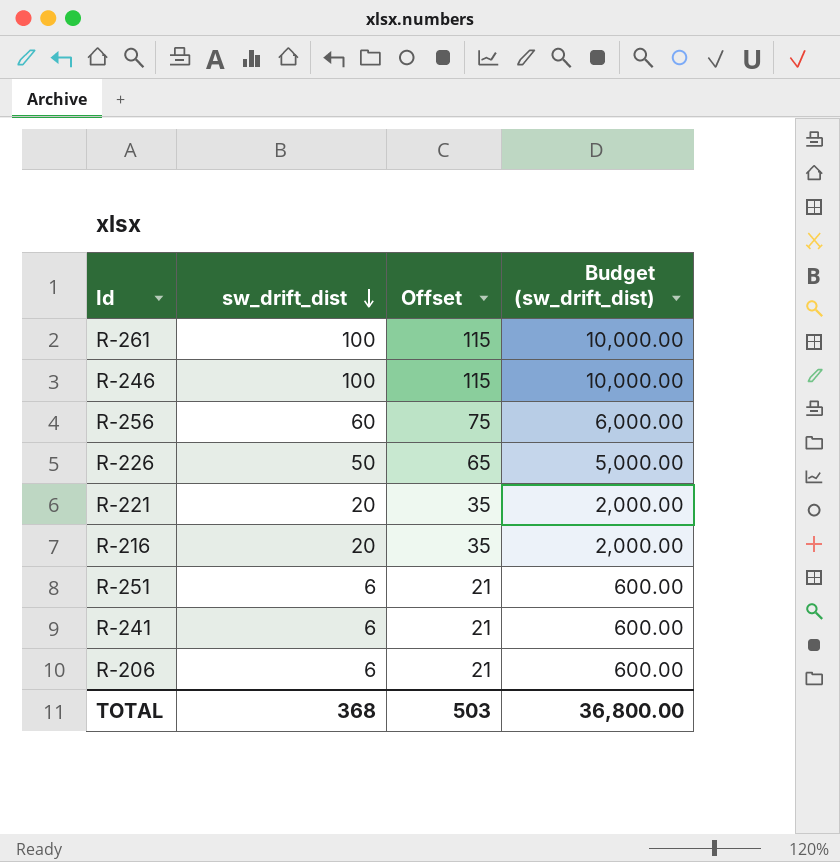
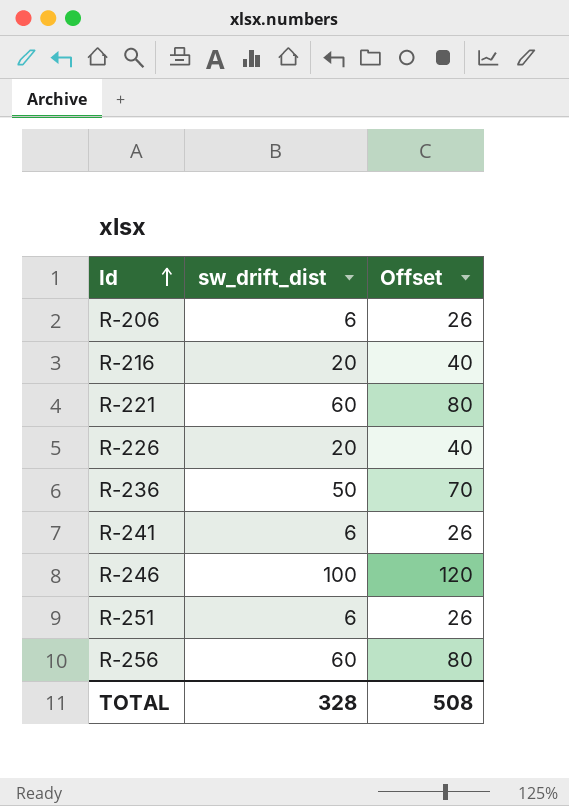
row order: sw_drift_dist descending -> Id ascending
column Budget (sw_drift_dist) | formula: [sw_drift_dist] * 100 -> none
column Offset | formula: [sw_drift_dist] + 15 -> [sw_drift_dist] + 20
row R-261: 100 | 115 | 10,000.00 -> none
R-221 | sw_drift_dist: 20 -> 60
R-226 | sw_drift_dist: 50 -> 20
row R-236: none -> 50 | 70
TOTAL | sw_drift_dist: 368 -> 328
TOTAL | Offset: 503 -> 508

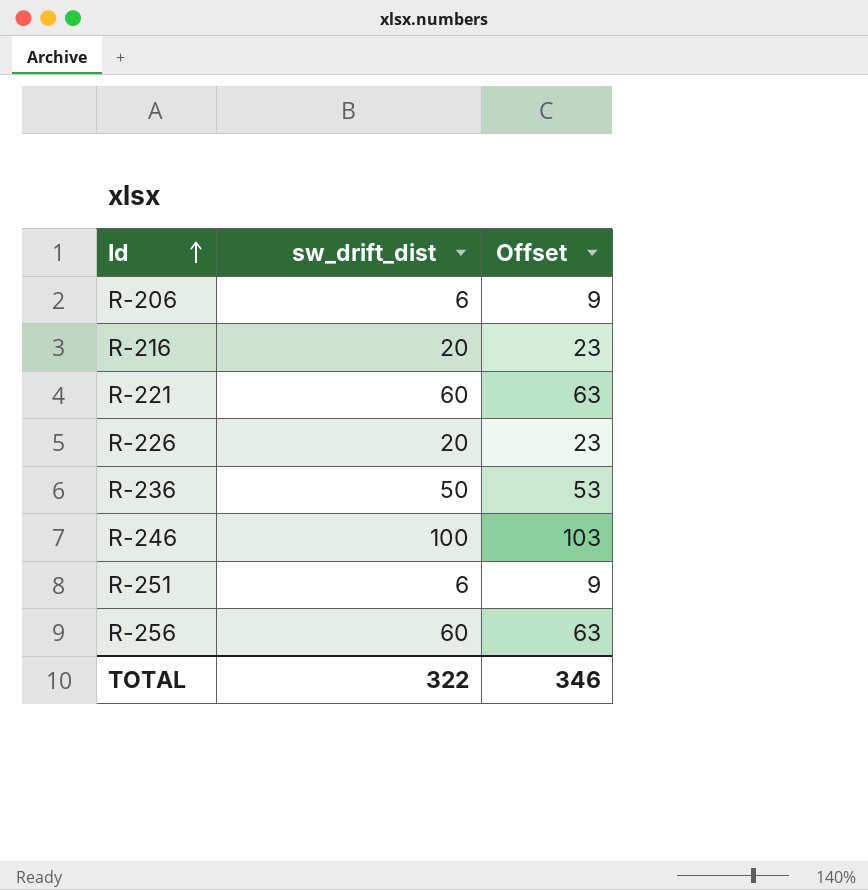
column Offset | formula: [sw_drift_dist] + 20 -> [sw_drift_dist] + 3
row R-241: 6 | 26 -> none
TOTAL | sw_drift_dist: 328 -> 322
TOTAL | Offset: 508 -> 346

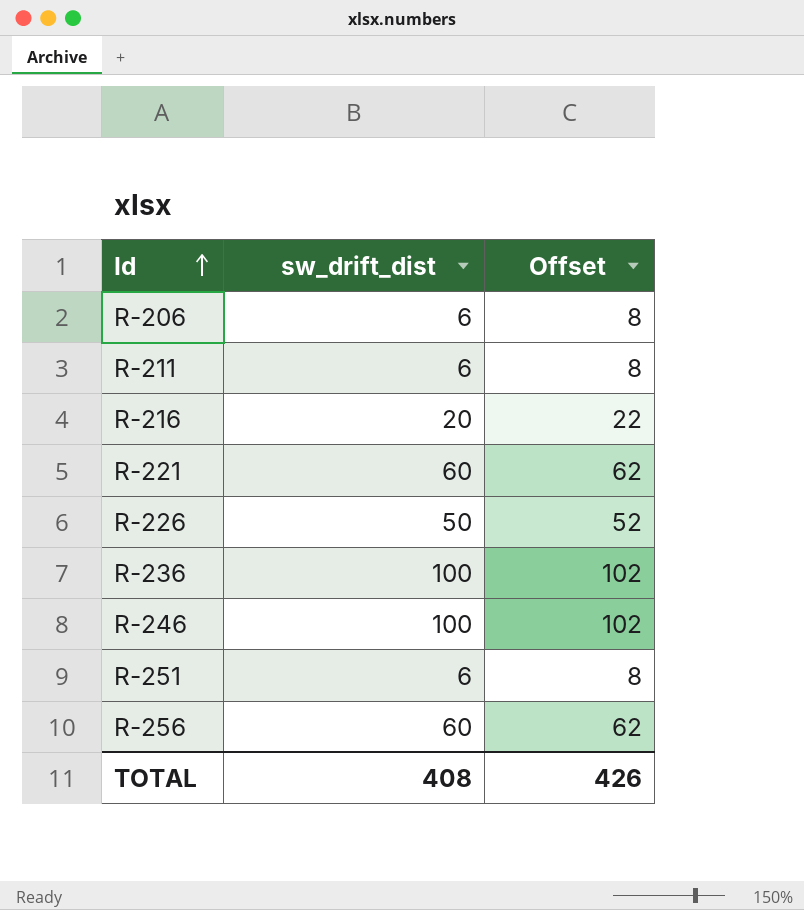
column Offset | formula: [sw_drift_dist] + 3 -> [sw_drift_dist] + 2
row R-211: none -> 6 | 8
R-226 | sw_drift_dist: 20 -> 50
R-236 | sw_drift_dist: 50 -> 100
TOTAL | sw_drift_dist: 322 -> 408
TOTAL | Offset: 346 -> 426

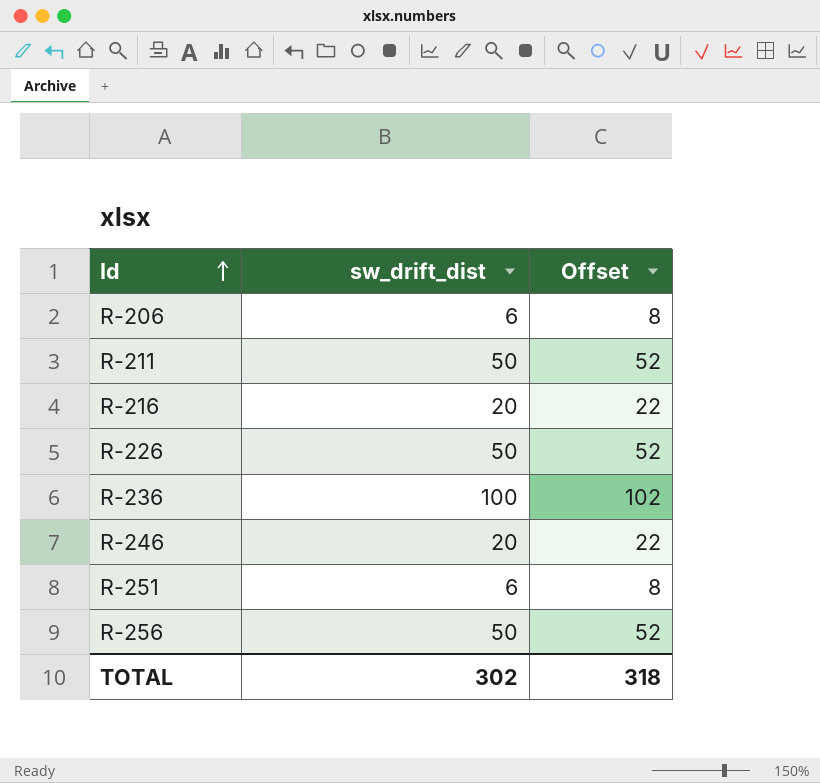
row R-221: 60 | 62 -> none
R-211 | sw_drift_dist: 6 -> 50
R-211 | Offset: 8 -> 52
R-246 | sw_drift_dist: 100 -> 20
R-246 | Offset: 102 -> 22
R-256 | sw_drift_dist: 60 -> 50
R-256 | Offset: 62 -> 52
TOTAL | sw_drift_dist: 408 -> 302
TOTAL | Offset: 426 -> 318

